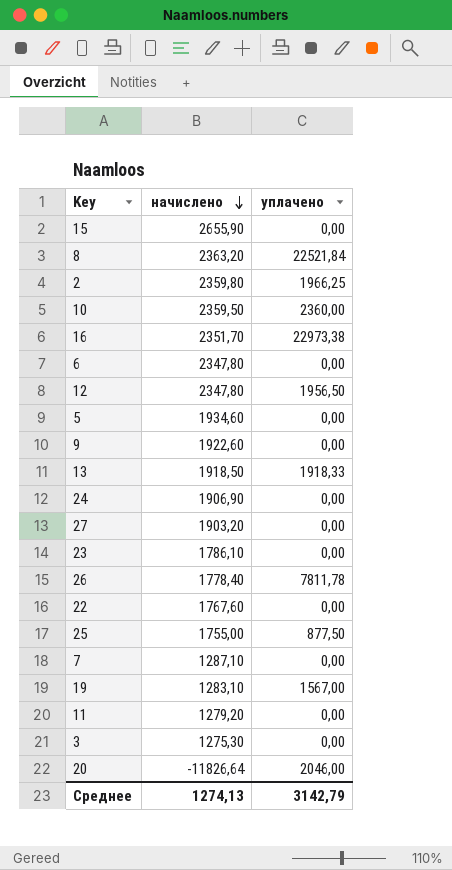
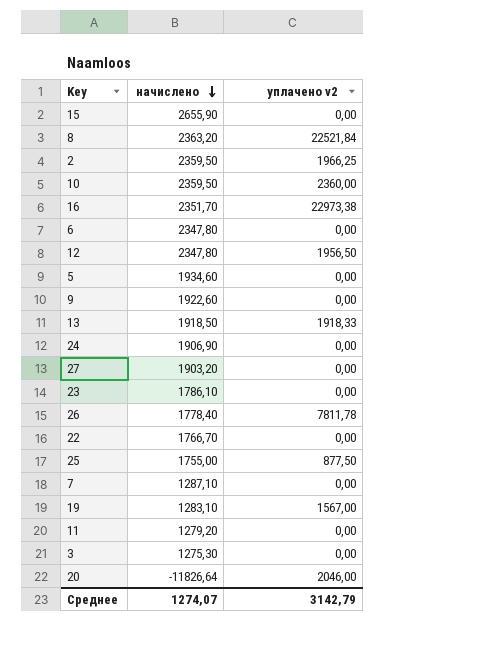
column name: уплачено -> уплачено v2
2 | начислено: 2359,80 -> 2359,50
22 | начислено: 1767,60 -> 1766,70
Среднее | начислено: 1274,13 -> 1274,07

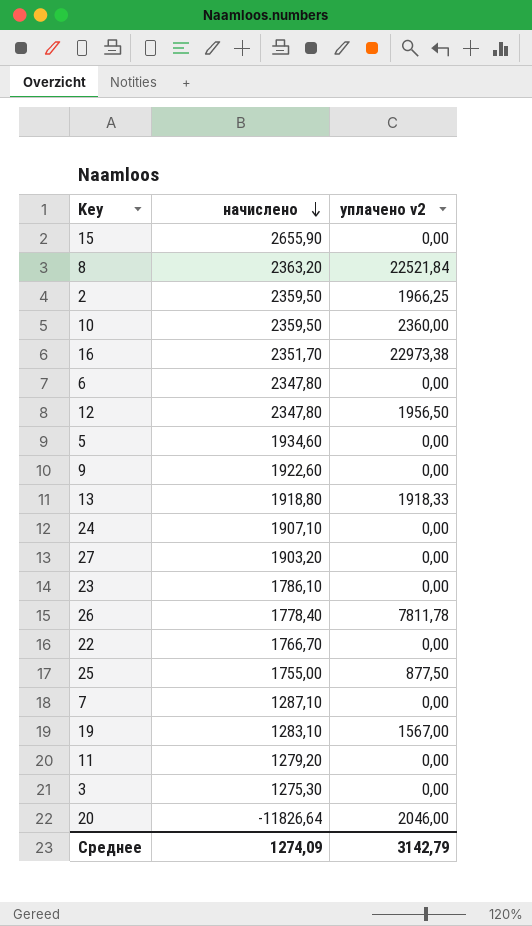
13 | начислено: 1918,50 -> 1918,80
24 | начислено: 1906,90 -> 1907,10
Среднее | начислено: 1274,07 -> 1274,09

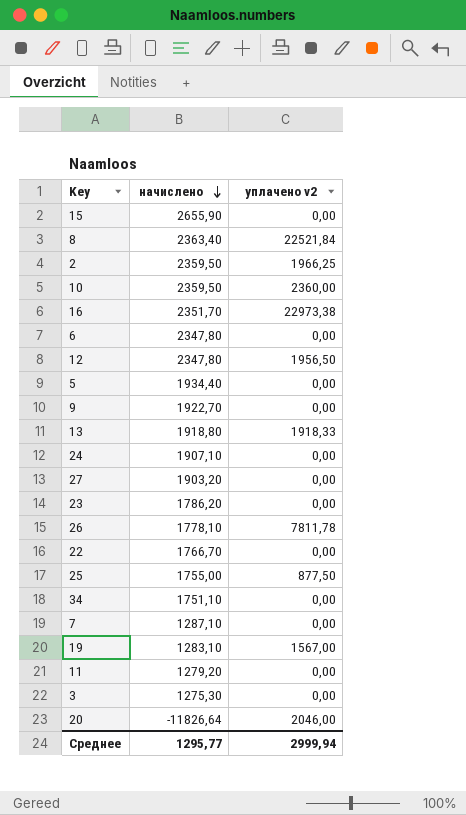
8 | начислено: 2363,20 -> 2363,40
5 | начислено: 1934,60 -> 1934,40
9 | начислено: 1922,60 -> 1922,70
23 | начислено: 1786,10 -> 1786,20
26 | начислено: 1778,40 -> 1778,10
row 34: none -> 1751,10 | 0,00
Среднее | начислено: 1274,09 -> 1295,77
Среднее | уплачено v2: 3142,79 -> 2999,94

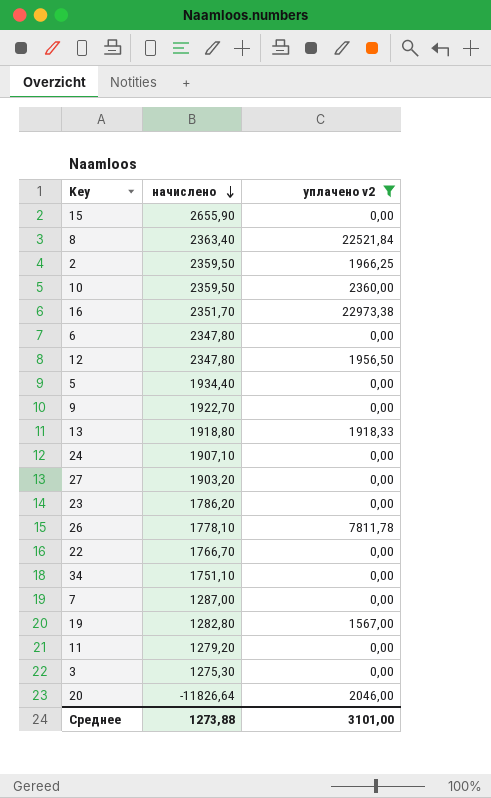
filter: none -> уплачено v2 != 877,50
7 | начислено: 1287,10 -> 1287,00
19 | начислено: 1283,10 -> 1282,80
Среднее | начислено: 1295,77 -> 1273,88
Среднее | уплачено v2: 2999,94 -> 3101,00

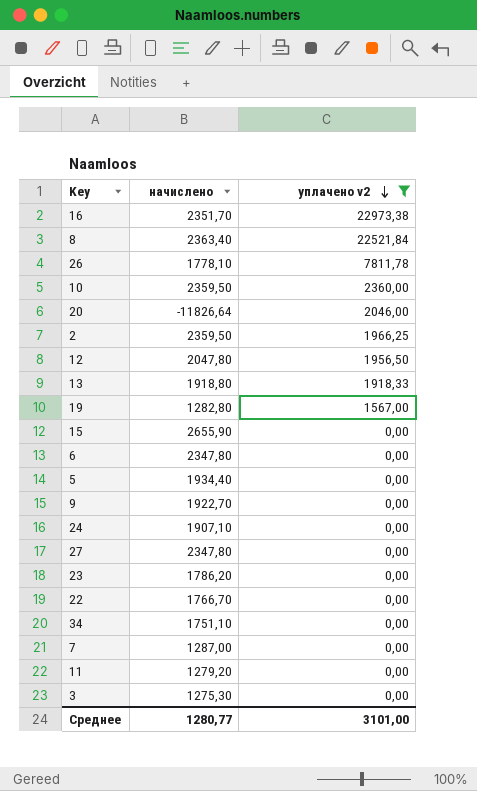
row order: начислено descending -> уплачено v2 descending
12 | начислено: 2347,80 -> 2047,80
27 | начислено: 1903,20 -> 2347,80
Среднее | начислено: 1273,88 -> 1280,77

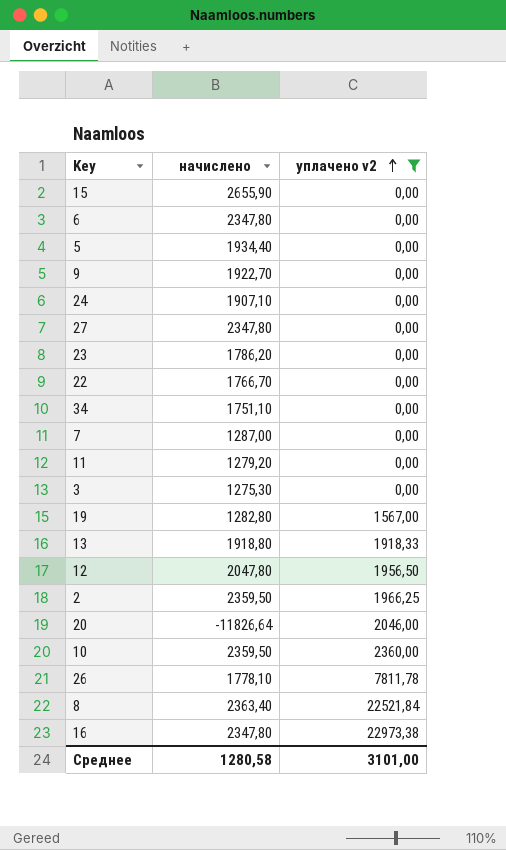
row order: уплачено v2 descending -> уплачено v2 ascending
16 | начислено: 2351,70 -> 2347,80
Среднее | начислено: 1280,77 -> 1280,58

